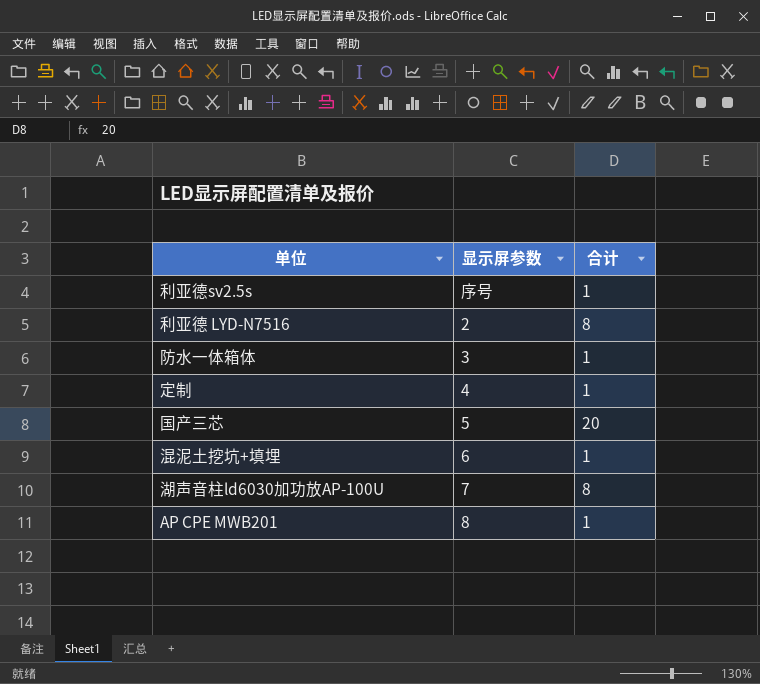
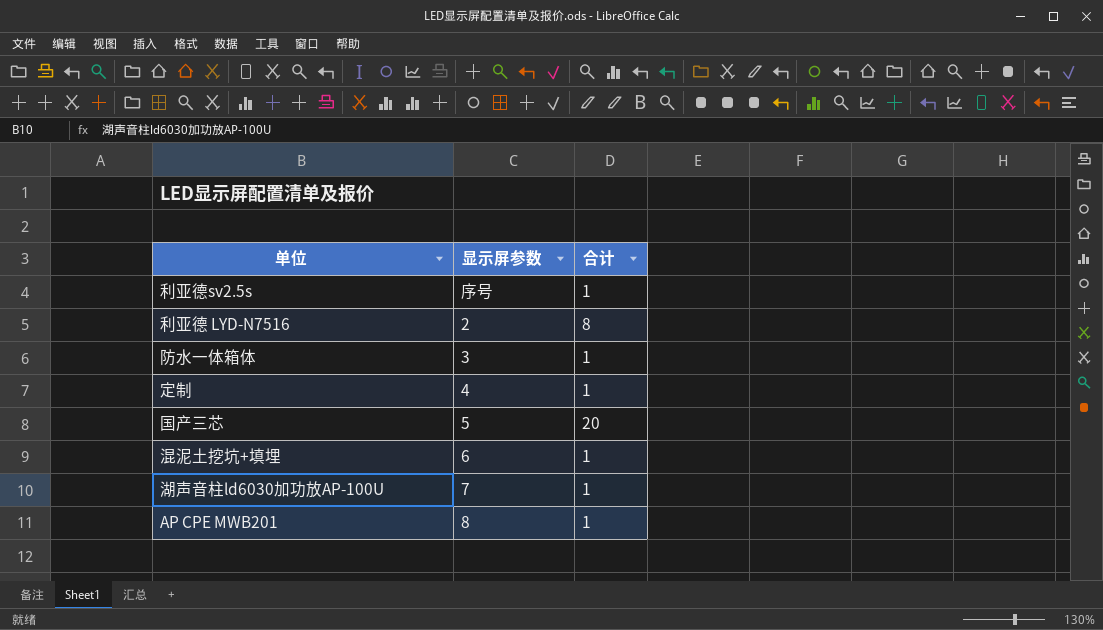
湖声音柱ld6030加功放AP-100U | 合计: 8 -> 1

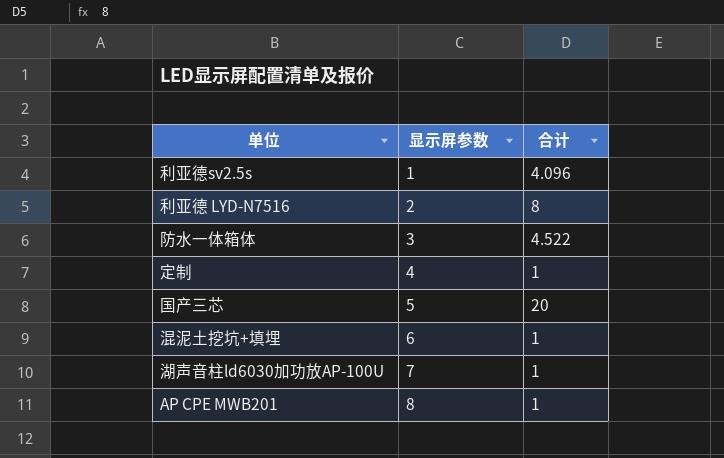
利亚德sv2.5s | 显示屏参数: 序号 -> 1
利亚德sv2.5s | 合计: 1 -> 4.096
防水一体箱体 | 合计: 1 -> 4.522

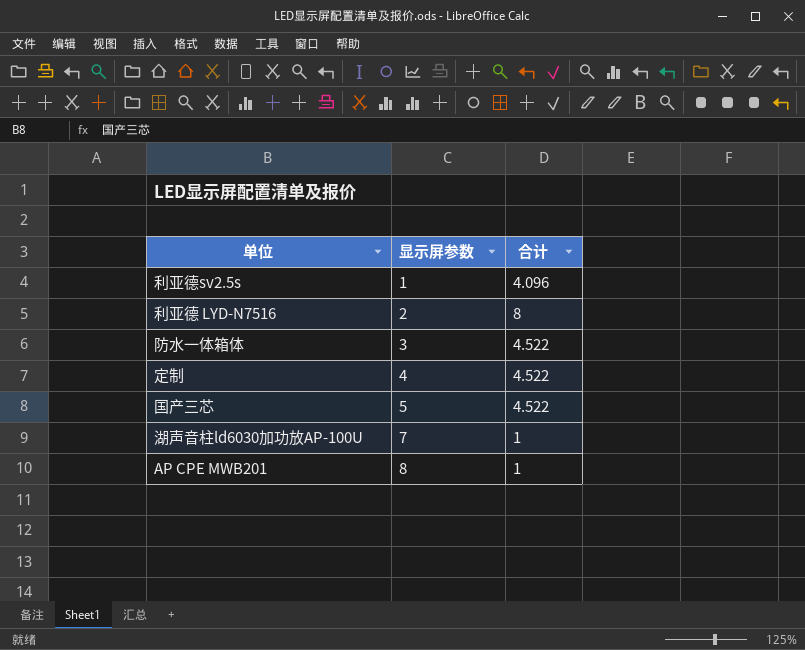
row 混泥土挖坑+填埋: 6 | 1 -> none
定制 | 合计: 1 -> 4.522
国产三芯 | 合计: 20 -> 4.522

